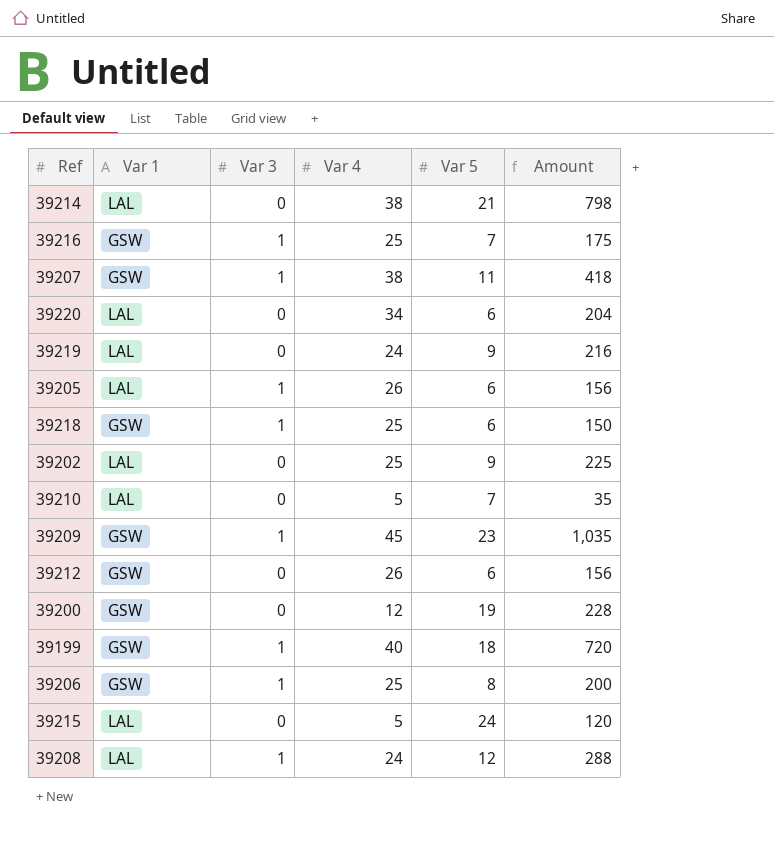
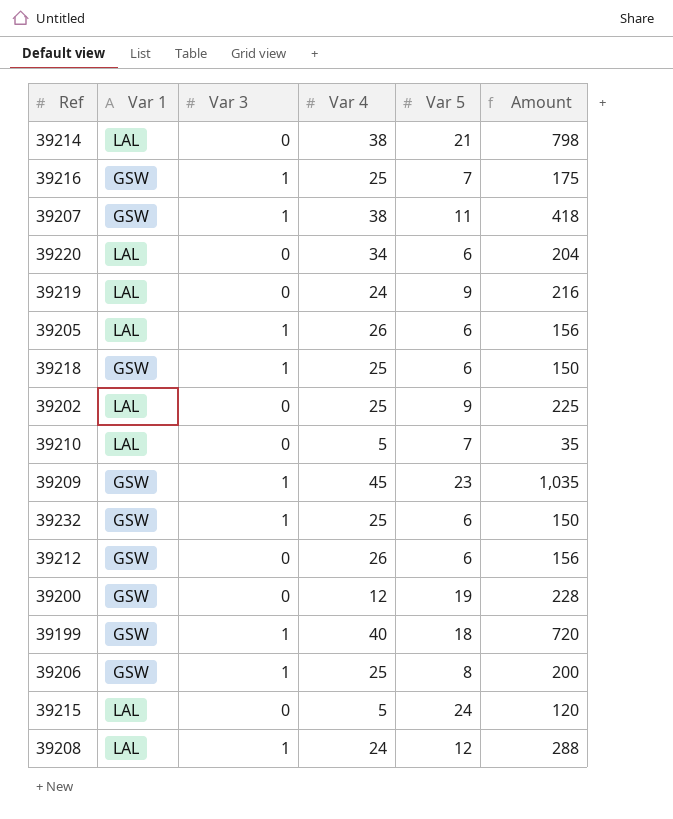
row 39232: none -> GSW | 1 | 25 | 6 | 150

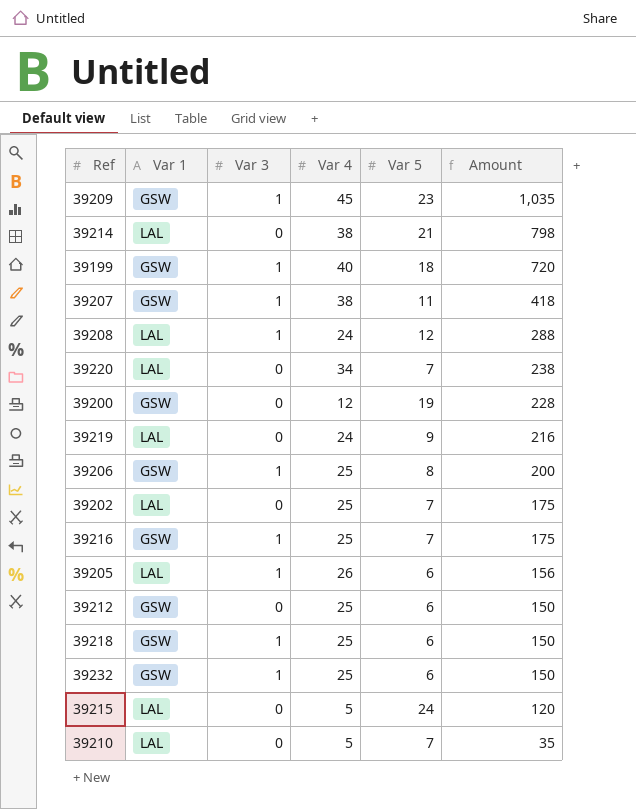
row order: none -> Amount descending
39220 | Var 5: 6 -> 7
39220 | Amount: 204 -> 238
39202 | Var 5: 9 -> 7
39202 | Amount: 225 -> 175
39212 | Var 4: 26 -> 25
39212 | Amount: 156 -> 150

